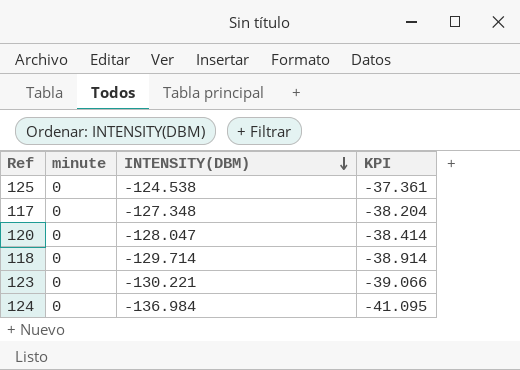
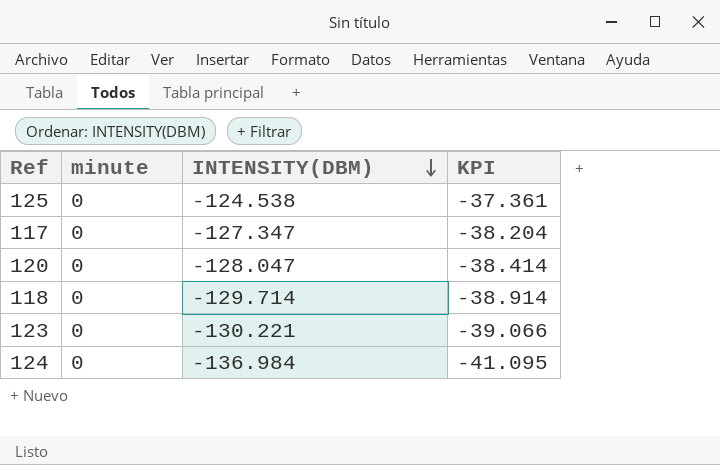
117 | INTENSITY(DBM): -127.348 -> -127.347

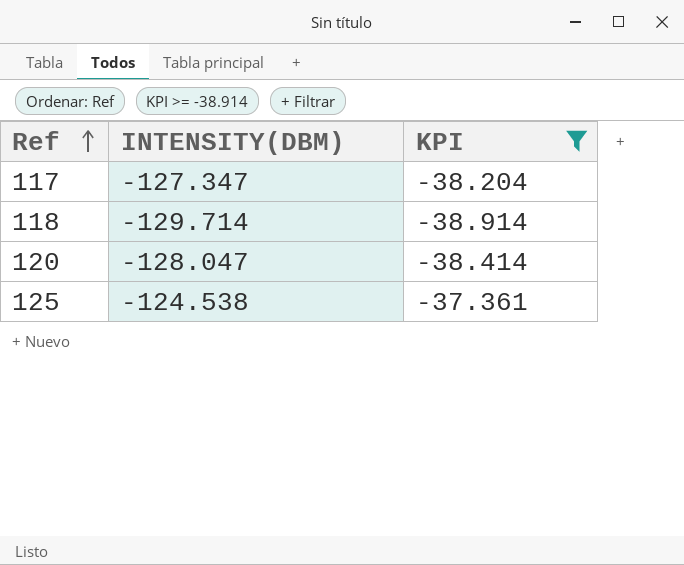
filter: none -> KPI >= -38.914
row order: INTENSITY(DBM) descending -> Ref ascending
column minute | position: 2 -> none

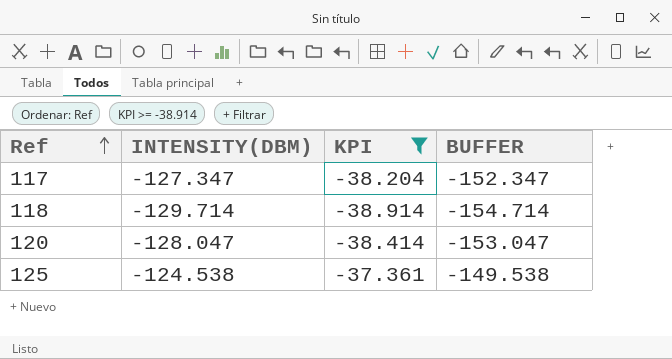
column BUFFER | formula: none -> [INTENSITY(DBM)] - 25

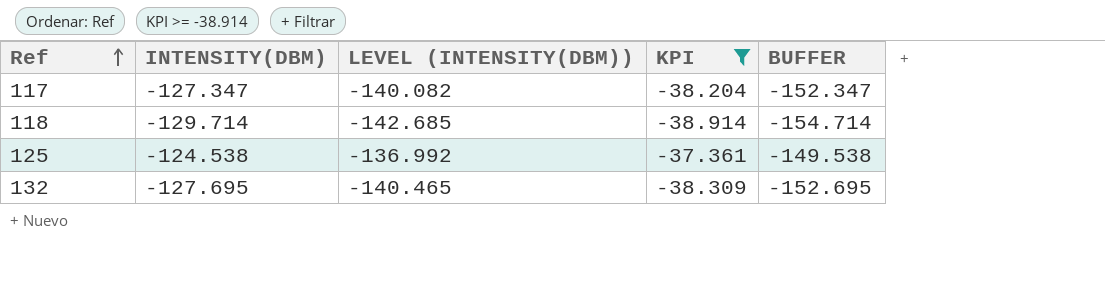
column LEVEL (INTENSITY(DBM)) | formula: none -> [INTENSITY(DBM)] * 1.1
row 120: -128.047 | -38.414 | -153.047 -> none
row 132: none -> -127.695 | -140.465 | -38.309 | -152.695

